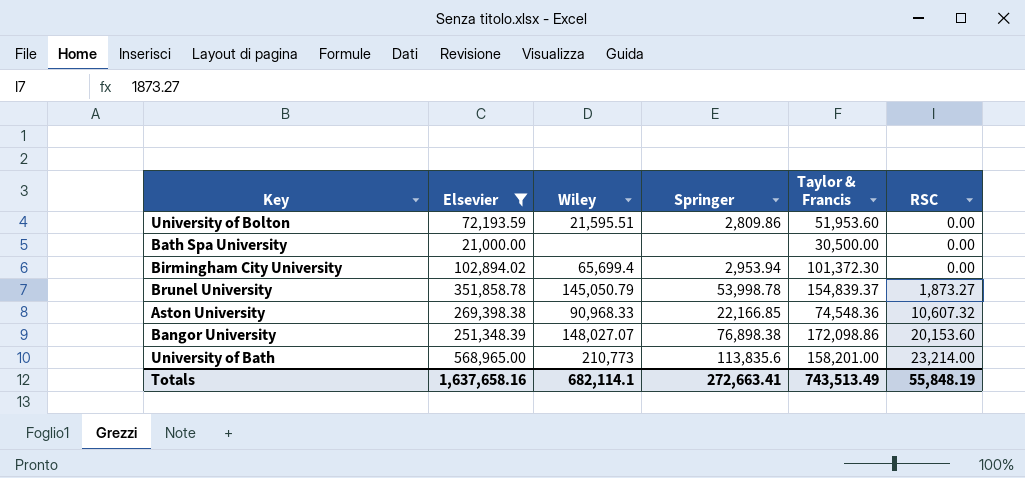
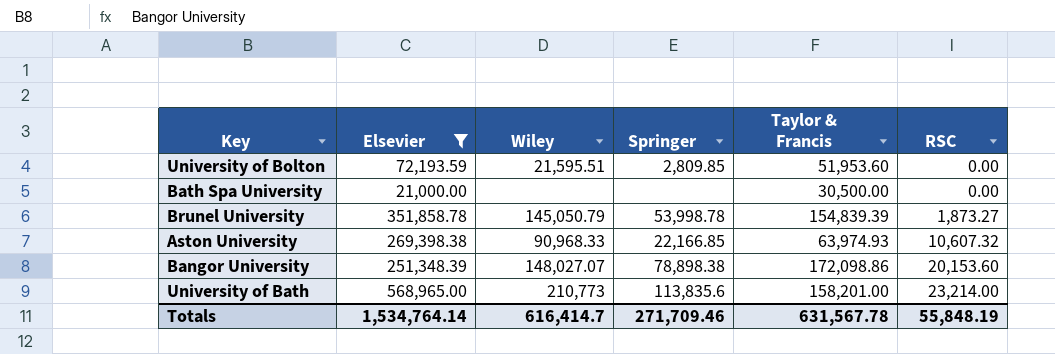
row Birmingham City University: 102,894.02 | 65,699.4 | 2,953.94 | 101,372.30 | 0.00 -> none
University of Bolton | Springer: 2,809.86 -> 2,809.85
Brunel University | Taylor & Francis: 154,839.37 -> 154,839.39
Aston University | Taylor & Francis: 74,548.36 -> 63,974.93
Bangor University | Springer: 76,898.38 -> 78,898.38
Totals | Elsevier: 1,637,658.16 -> 1,534,764.14
Totals | Wiley: 682,114.1 -> 616,414.7
Totals | Springer: 272,663.41 -> 271,709.46
Totals | Taylor & Francis: 743,513.49 -> 631,567.78

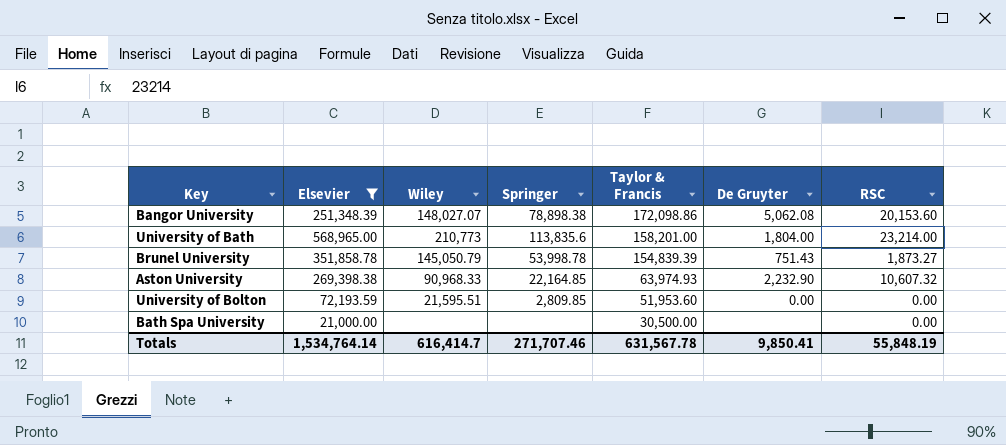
row order: RSC ascending -> Taylor & Francis descending
column De Gruyter | position: none -> 6
Aston University | Springer: 22,166.85 -> 22,164.85
Totals | Springer: 271,709.46 -> 271,707.46

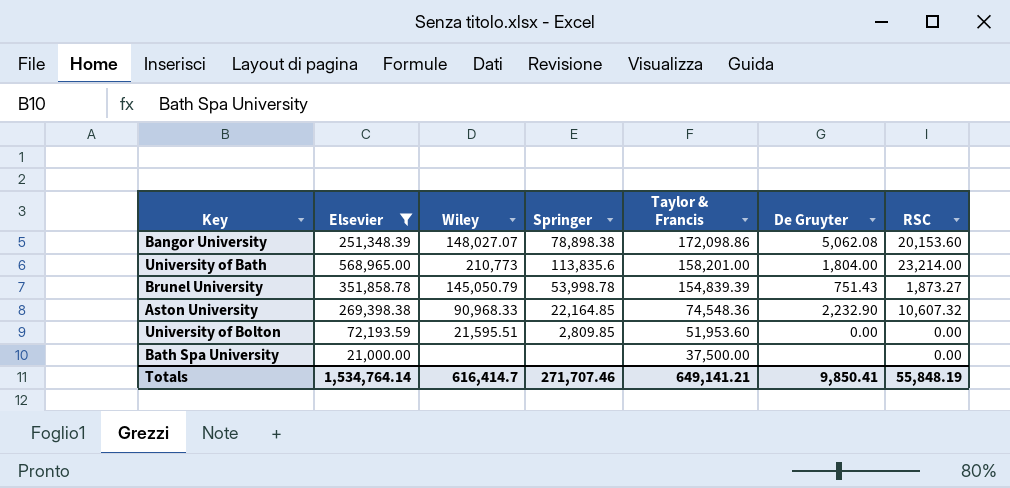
Aston University | Taylor & Francis: 63,974.93 -> 74,548.36
Bath Spa University | Taylor & Francis: 30,500.00 -> 37,500.00
Totals | Taylor & Francis: 631,567.78 -> 649,141.21

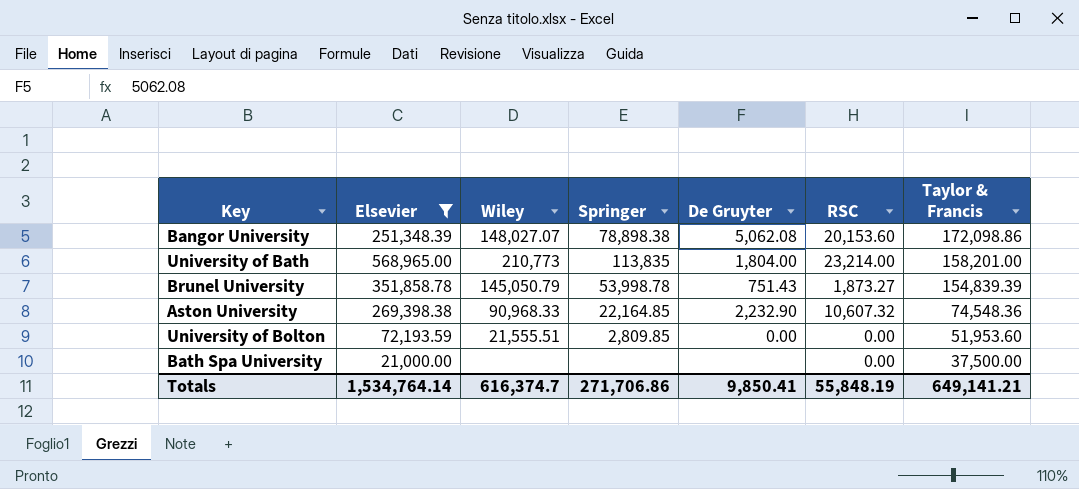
column Taylor & Francis | position: 5 -> 7
University of Bath | Springer: 113,835.6 -> 113,835
University of Bolton | Wiley: 21,595.51 -> 21,555.51
Totals | Wiley: 616,414.7 -> 616,374.7
Totals | Springer: 271,707.46 -> 271,706.86

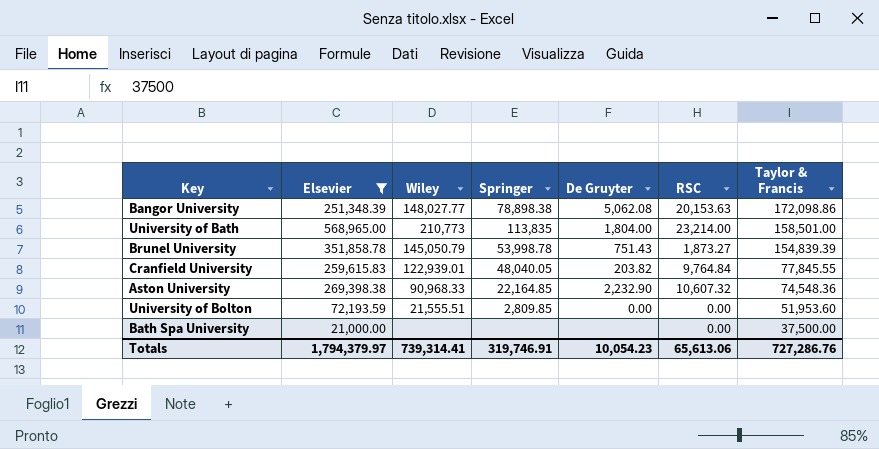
Bangor University | Wiley: 148,027.07 -> 148,027.77
Bangor University | RSC: 20,153.60 -> 20,153.63
University of Bath | Taylor & Francis: 158,201.00 -> 158,501.00
row Cranfield University: none -> 259,615.83 | 122,939.01 | 48,040.05 | 203.82 | 9,764.84 | 77,845.55
Totals | Elsevier: 1,534,764.14 -> 1,794,379.97
Totals | Wiley: 616,374.7 -> 739,314.41
Totals | Springer: 271,706.86 -> 319,746.91
Totals | De Gruyter: 9,850.41 -> 10,054.23
Totals | RSC: 55,848.19 -> 65,613.06
Totals | Taylor & Francis: 649,141.21 -> 727,286.76

